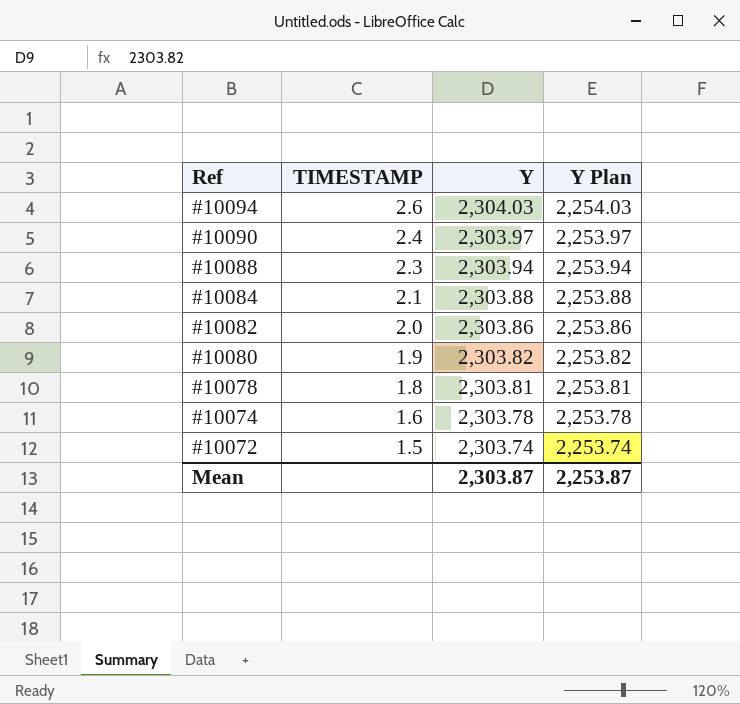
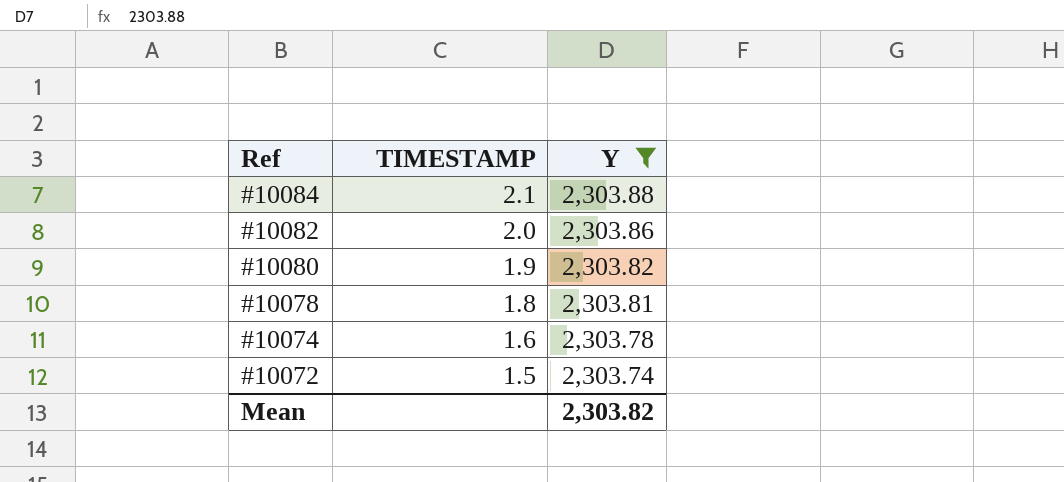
filter: none -> Y <= 2,303.88
column Y Plan | formula: [Y] - 50 -> none
Mean | Y: 2,303.87 -> 2,303.82

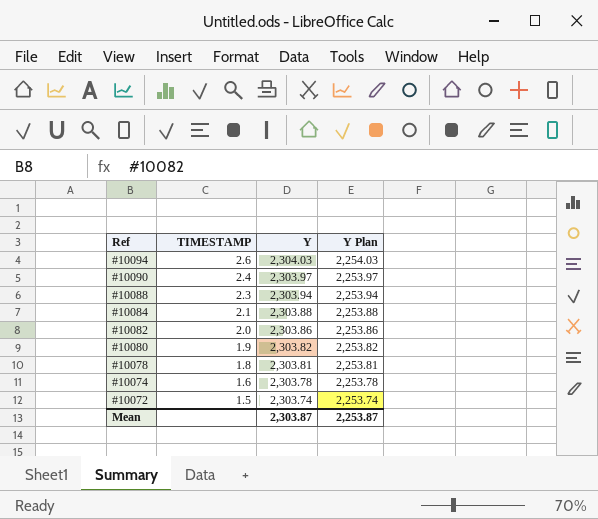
filter: Y <= 2,303.88 -> none
column Y Plan | formula: none -> [Y] - 50
Mean | Y: 2,303.82 -> 2,303.87

